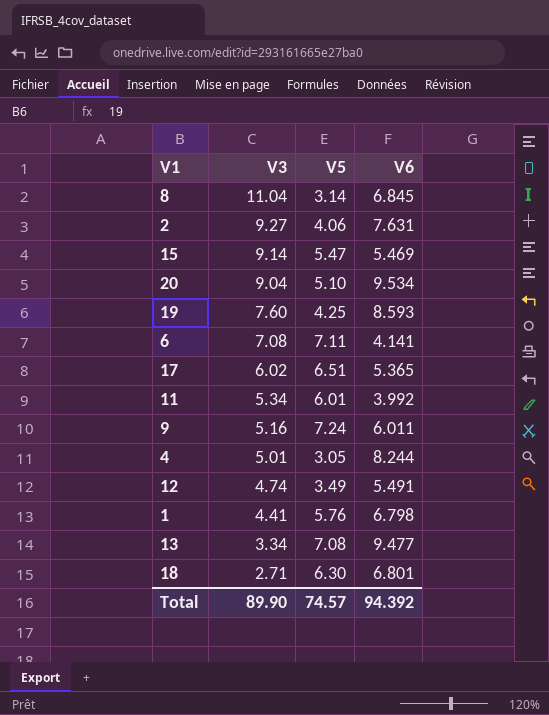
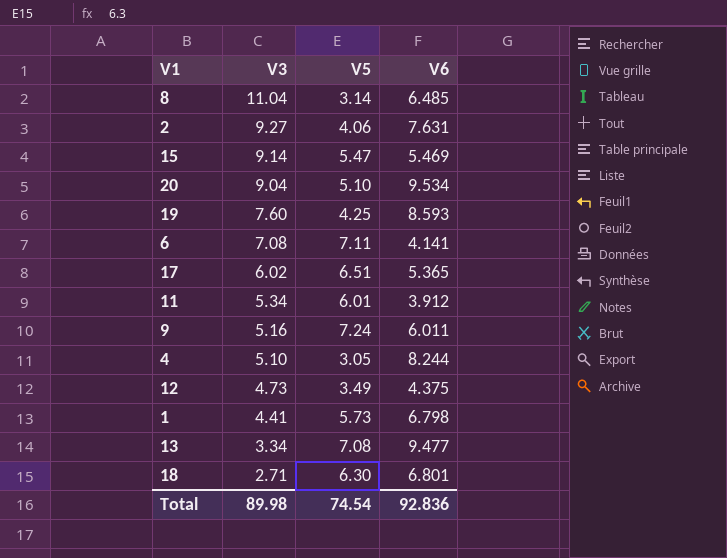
8 | V6: 6.845 -> 6.485
11 | V6: 3.992 -> 3.912
4 | V3: 5.01 -> 5.10
12 | V3: 4.74 -> 4.73
12 | V6: 5.491 -> 4.375
1 | V5: 5.76 -> 5.73
Total | V3: 89.90 -> 89.98
Total | V5: 74.57 -> 74.54
Total | V6: 94.392 -> 92.836

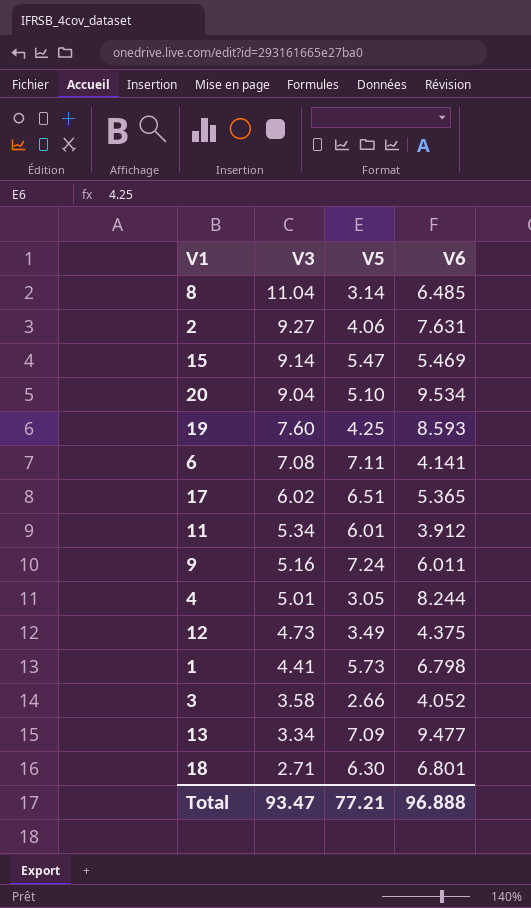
4 | V3: 5.10 -> 5.01
row 3: none -> 3.58 | 2.66 | 4.052
13 | V5: 7.08 -> 7.09
Total | V3: 89.98 -> 93.47
Total | V5: 74.54 -> 77.21
Total | V6: 92.836 -> 96.888

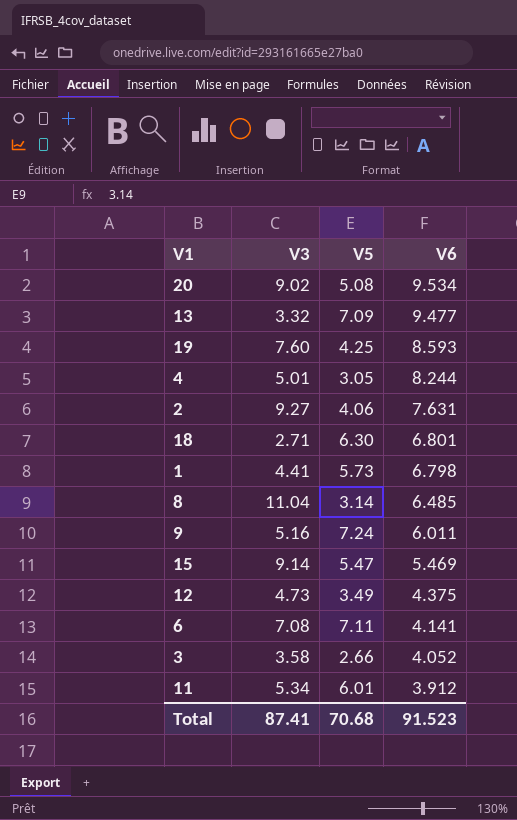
row order: V3 descending -> V6 descending
row 17: 6.02 | 6.51 | 5.365 -> none
20 | V3: 9.04 -> 9.02
20 | V5: 5.10 -> 5.08
13 | V3: 3.34 -> 3.32
Total | V3: 93.47 -> 87.41
Total | V5: 77.21 -> 70.68
Total | V6: 96.888 -> 91.523

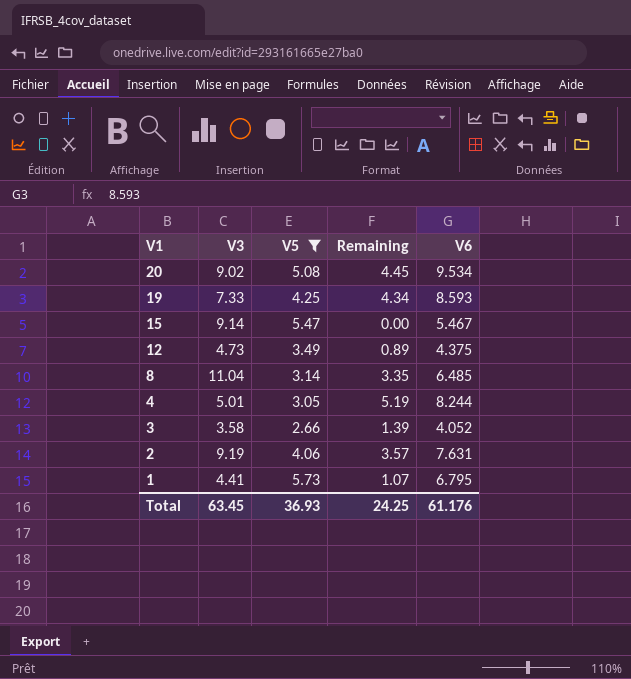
filter: none -> V5 <= 5.73
row order: V6 descending -> V1 descending
column Remaining | formula: none -> [V6] - [V5]
19 | V3: 7.60 -> 7.33
15 | V6: 5.469 -> 5.467
2 | V3: 9.27 -> 9.19
1 | V6: 6.798 -> 6.795
Total | V3: 87.41 -> 63.45
Total | V5: 70.68 -> 36.93
Total | V6: 91.523 -> 61.176

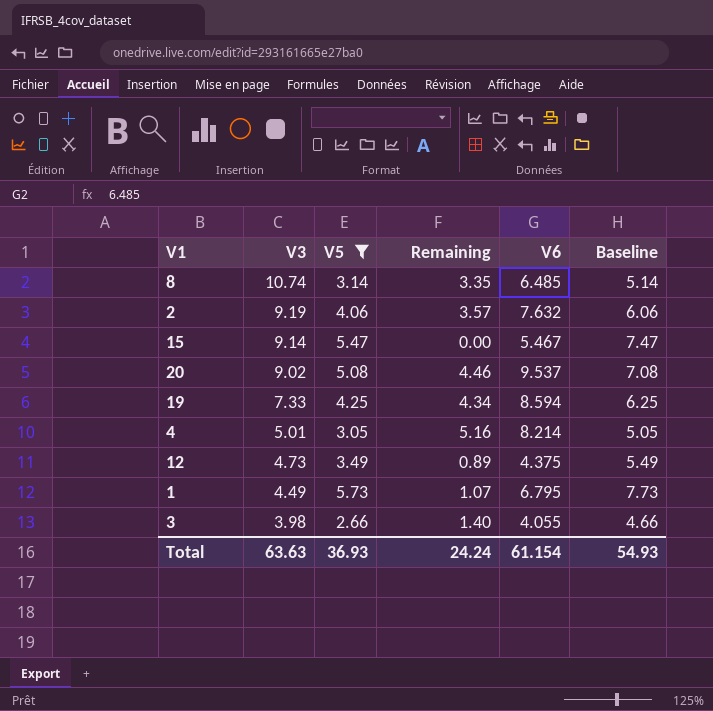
row order: V1 descending -> V3 descending
column Baseline | formula: none -> [V5] + 2
8 | V3: 11.04 -> 10.74
2 | V6: 7.631 -> 7.632
20 | Remaining: 4.45 -> 4.46
20 | V6: 9.534 -> 9.537
19 | V6: 8.593 -> 8.594
4 | Remaining: 5.19 -> 5.16
4 | V6: 8.244 -> 8.214
1 | V3: 4.41 -> 4.49
3 | V3: 3.58 -> 3.98
3 | Remaining: 1.39 -> 1.40
3 | V6: 4.052 -> 4.055
Total | V3: 63.45 -> 63.63
Total | Remaining: 24.25 -> 24.24
Total | V6: 61.176 -> 61.154

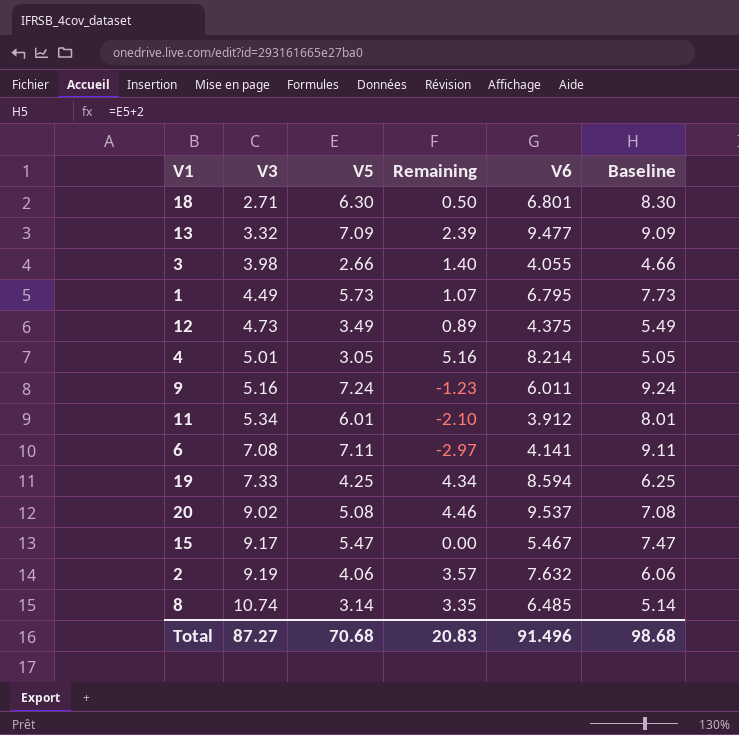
filter: V5 <= 5.73 -> none
row order: V3 descending -> V3 ascending
15 | V3: 9.14 -> 9.17
Total | V3: 63.63 -> 87.27
Total | V5: 36.93 -> 70.68
Total | Remaining: 24.24 -> 20.83
Total | V6: 61.154 -> 91.496
Total | Baseline: 54.93 -> 98.68

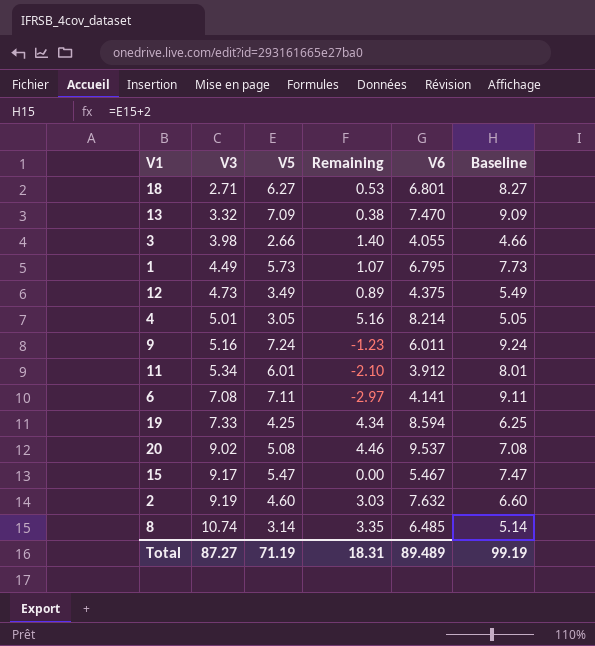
18 | V5: 6.30 -> 6.27
18 | Remaining: 0.50 -> 0.53
18 | Baseline: 8.30 -> 8.27
13 | Remaining: 2.39 -> 0.38
13 | V6: 9.477 -> 7.470
2 | V5: 4.06 -> 4.60
2 | Remaining: 3.57 -> 3.03
2 | Baseline: 6.06 -> 6.60
Total | V5: 70.68 -> 71.19
Total | Remaining: 20.83 -> 18.31
Total | V6: 91.496 -> 89.489
Total | Baseline: 98.68 -> 99.19

